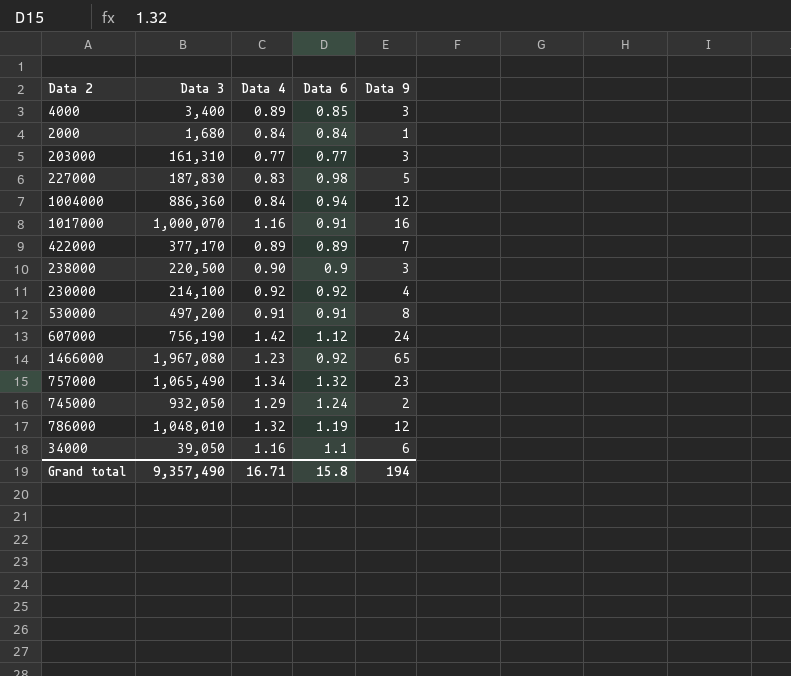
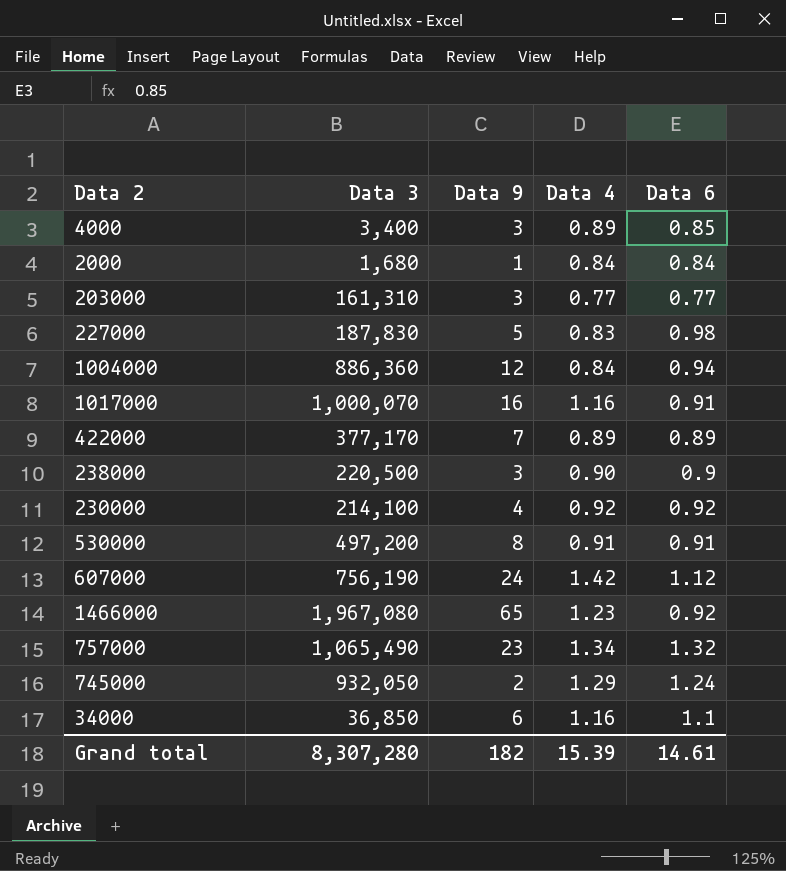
column Data 9 | position: 5 -> 3
row 786000: 1,048,010 | 1.32 | 1.19 | 12 -> none
34000 | Data 3: 39,050 -> 36,850
Grand total | Data 3: 9,357,490 -> 8,307,280
Grand total | Data 9: 194 -> 182
Grand total | Data 4: 16.71 -> 15.39
Grand total | Data 6: 15.8 -> 14.61

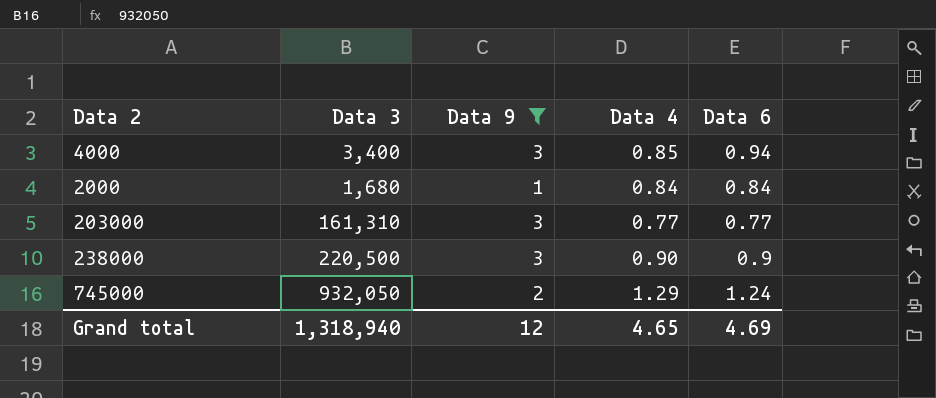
filter: none -> Data 9 <= 3
4000 | Data 4: 0.89 -> 0.85
4000 | Data 6: 0.85 -> 0.94
Grand total | Data 3: 8,307,280 -> 1,318,940
Grand total | Data 9: 182 -> 12
Grand total | Data 4: 15.39 -> 4.65
Grand total | Data 6: 14.61 -> 4.69

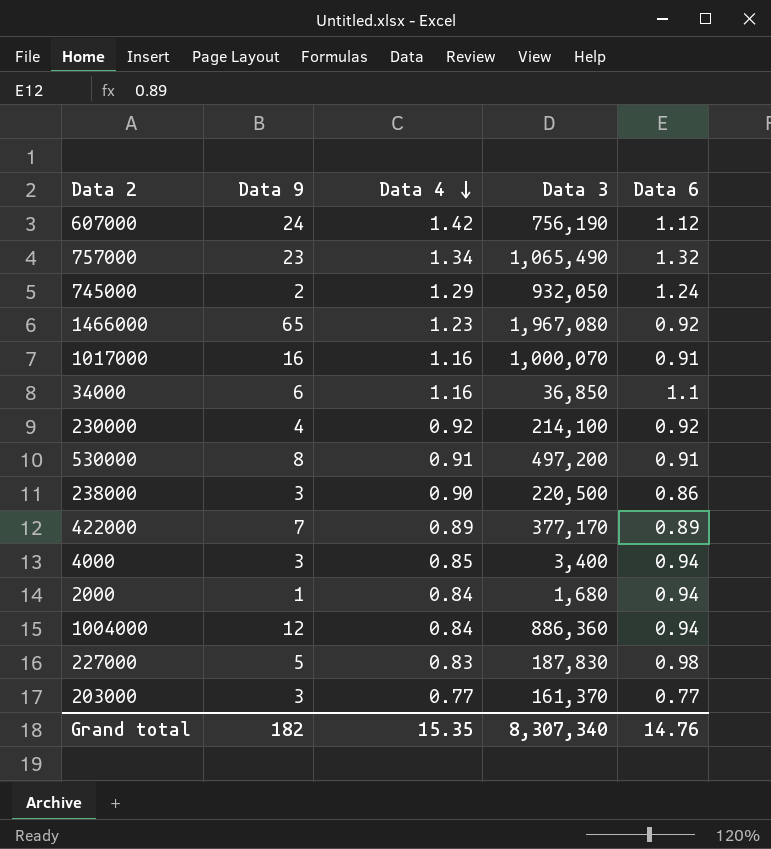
filter: Data 9 <= 3 -> none
row order: none -> Data 4 descending
column Data 3 | position: 2 -> 4
238000 | Data 6: 0.9 -> 0.86
2000 | Data 6: 0.84 -> 0.94
203000 | Data 3: 161,310 -> 161,370
Grand total | Data 9: 12 -> 182
Grand total | Data 4: 4.65 -> 15.35
Grand total | Data 3: 1,318,940 -> 8,307,340
Grand total | Data 6: 4.69 -> 14.76

